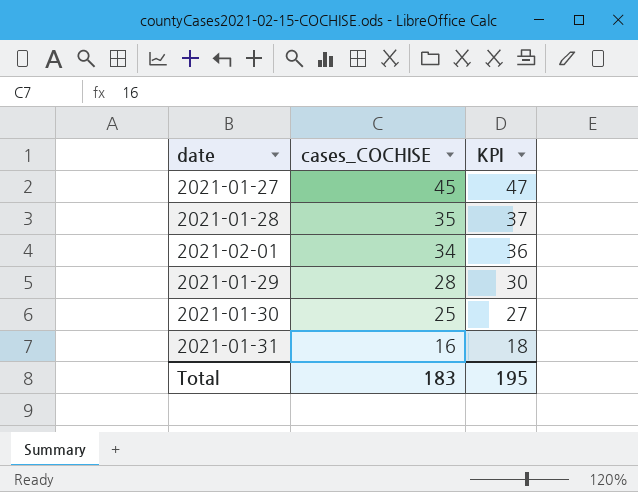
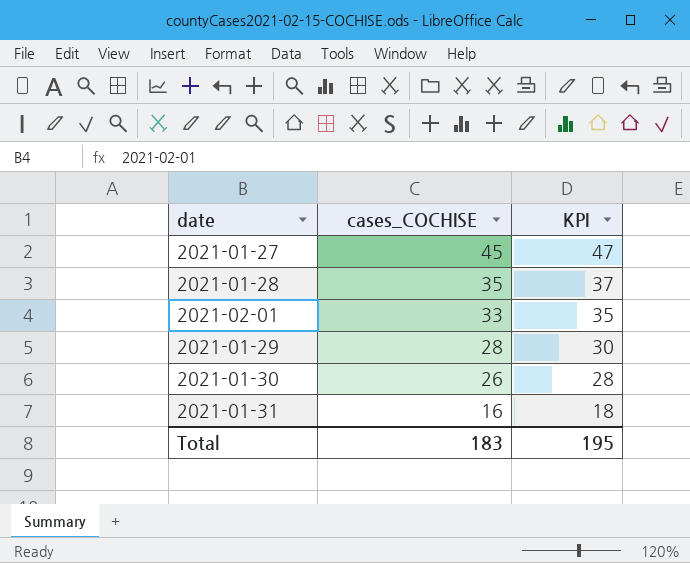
2021-02-01 | cases_COCHISE: 34 -> 33
2021-02-01 | KPI: 36 -> 35
2021-01-30 | cases_COCHISE: 25 -> 26
2021-01-30 | KPI: 27 -> 28

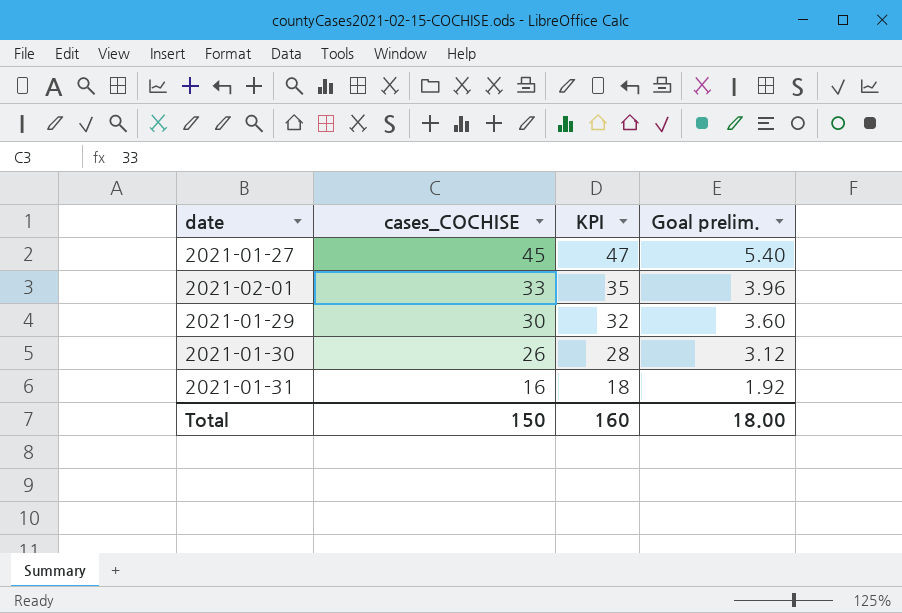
column Goal prelim. | formula: none -> [cases_COCHISE] * 0.12
row 2021-01-28: 35 | 37 -> none
2021-01-29 | cases_COCHISE: 28 -> 30
2021-01-29 | KPI: 30 -> 32
Total | cases_COCHISE: 183 -> 150
Total | KPI: 195 -> 160

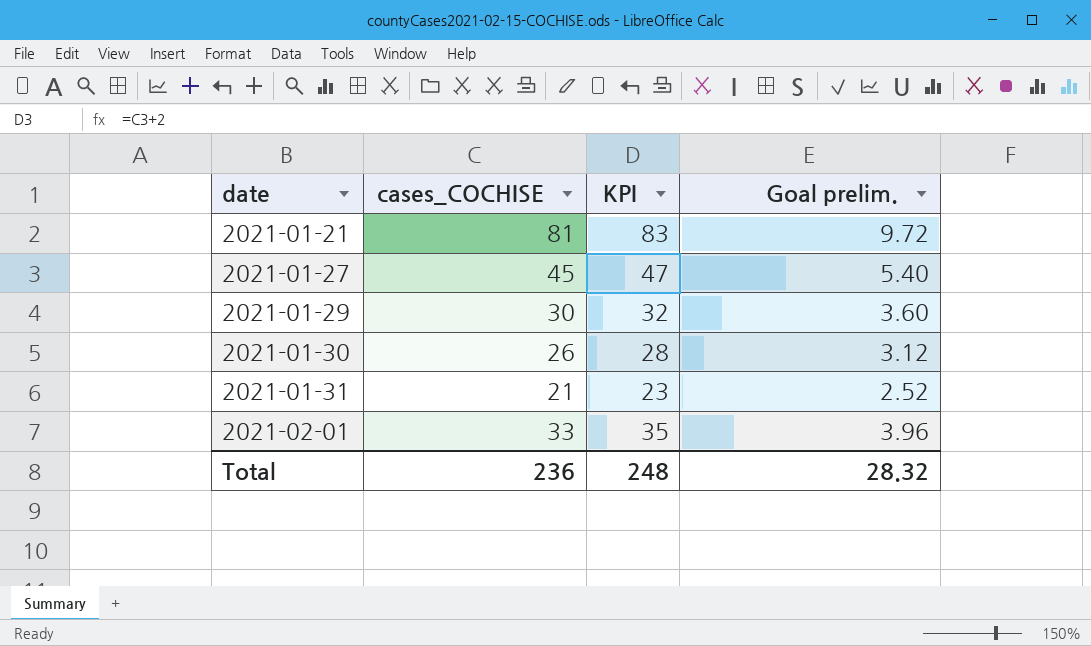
row order: cases_COCHISE descending -> date ascending
row 2021-01-21: none -> 81 | 83 | 9.72
2021-01-31 | cases_COCHISE: 16 -> 21
2021-01-31 | KPI: 18 -> 23
2021-01-31 | Goal prelim.: 1.92 -> 2.52
Total | cases_COCHISE: 150 -> 236
Total | KPI: 160 -> 248
Total | Goal prelim.: 18.00 -> 28.32

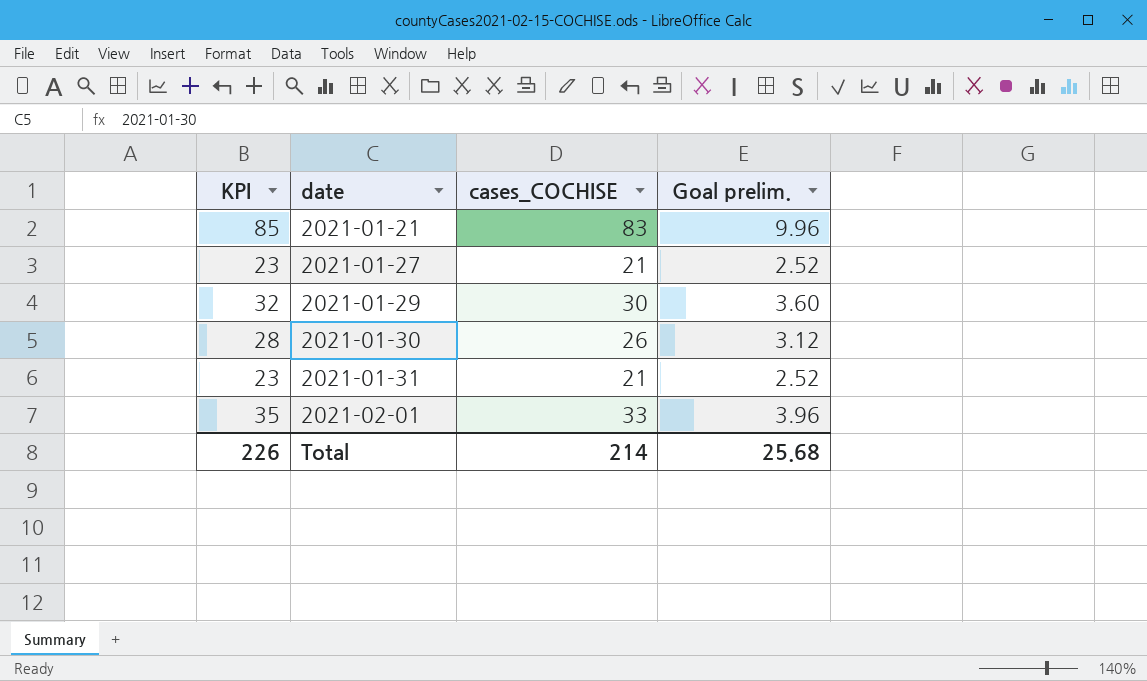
column KPI | position: 3 -> 1
2021-01-21 | KPI: 83 -> 85
2021-01-21 | cases_COCHISE: 81 -> 83
2021-01-21 | Goal prelim.: 9.72 -> 9.96
2021-01-27 | KPI: 47 -> 23
2021-01-27 | cases_COCHISE: 45 -> 21
2021-01-27 | Goal prelim.: 5.40 -> 2.52
Total | KPI: 248 -> 226
Total | cases_COCHISE: 236 -> 214
Total | Goal prelim.: 28.32 -> 25.68

